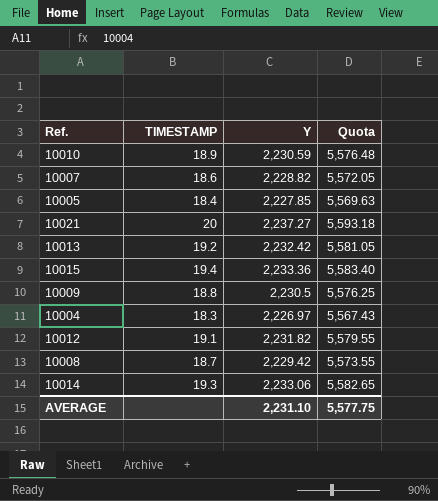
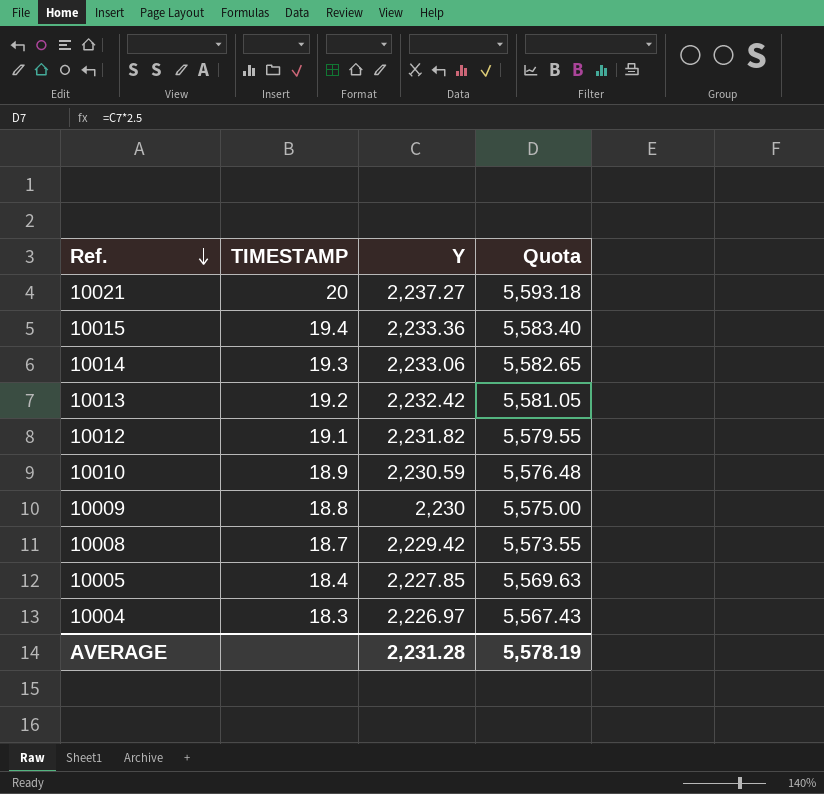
row order: none -> Ref. descending
row 10007: 18.6 | 2,228.82 | 5,572.05 -> none
10009 | Y: 2,230.5 -> 2,230
10009 | Quota: 5,576.25 -> 5,575.00
AVERAGE | Y: 2,231.10 -> 2,231.28
AVERAGE | Quota: 5,577.75 -> 5,578.19

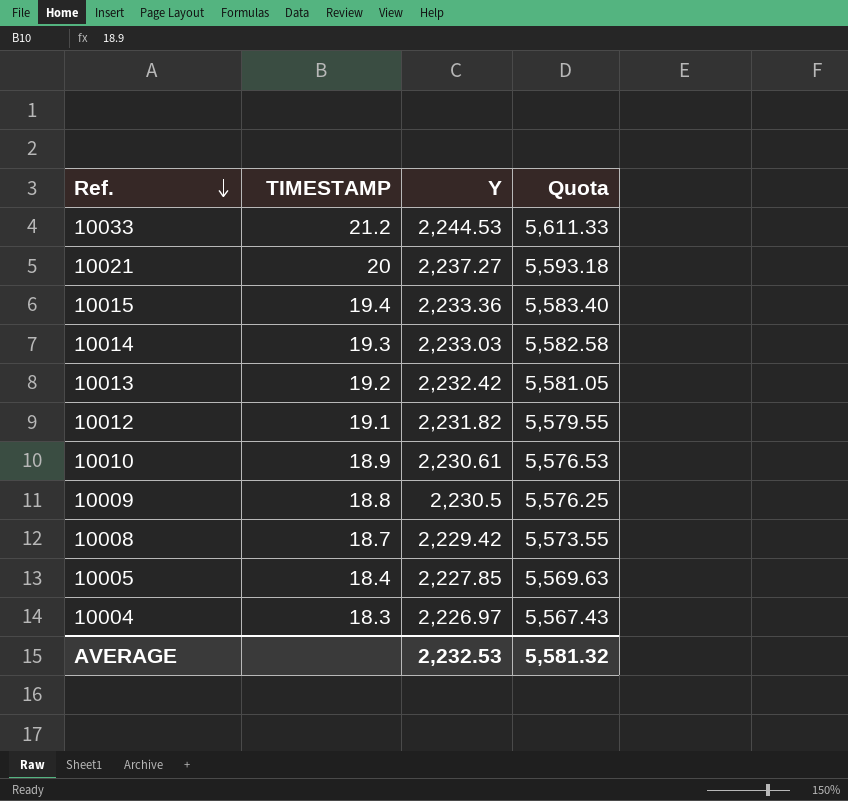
row 10033: none -> 21.2 | 2,244.53 | 5,611.33
10014 | Y: 2,233.06 -> 2,233.03
10014 | Quota: 5,582.65 -> 5,582.58
10010 | Y: 2,230.59 -> 2,230.61
10010 | Quota: 5,576.48 -> 5,576.53
10009 | Y: 2,230 -> 2,230.5
10009 | Quota: 5,575.00 -> 5,576.25
AVERAGE | Y: 2,231.28 -> 2,232.53
AVERAGE | Quota: 5,578.19 -> 5,581.32

